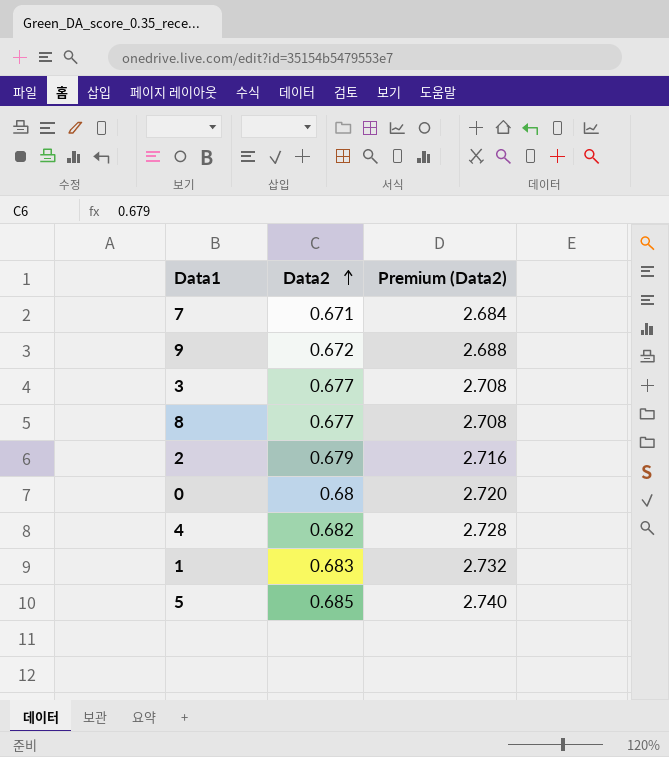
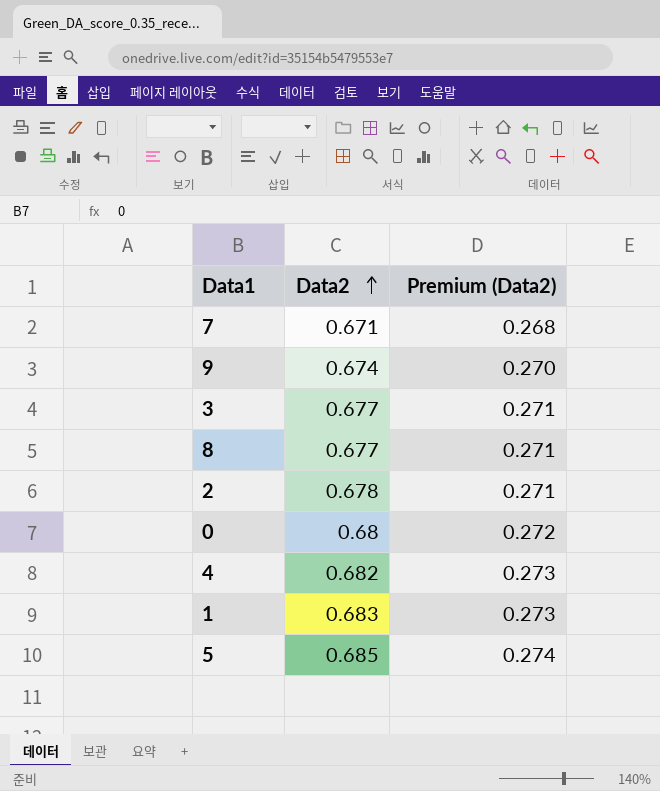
column Premium (Data2) | formula: [Data2] * 4 -> [Data2] * 0.4
9 | Data2: 0.672 -> 0.674
2 | Data2: 0.679 -> 0.678

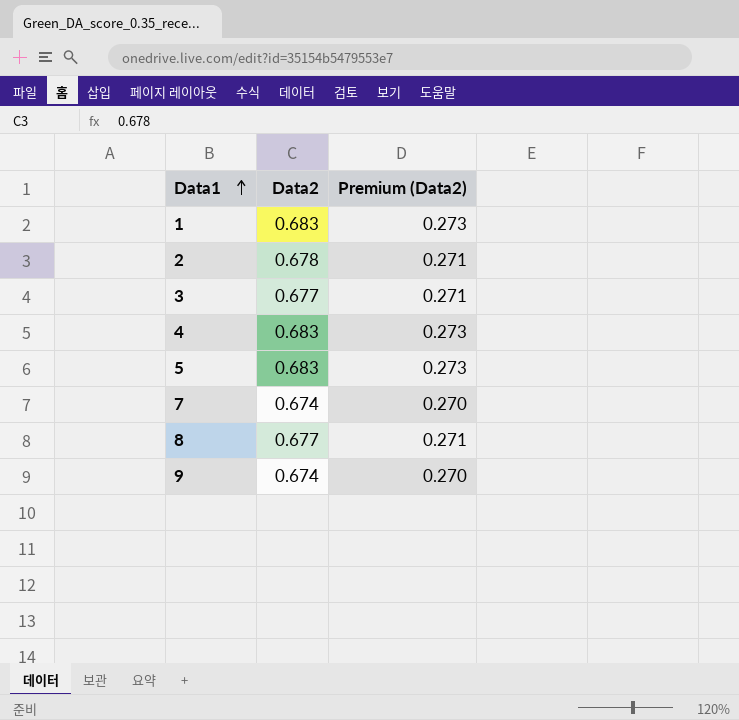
row order: Data2 ascending -> Data1 ascending
row 0: 0.68 | 0.272 -> none
4 | Data2: 0.682 -> 0.683
5 | Data2: 0.685 -> 0.683
5 | Premium (Data2): 0.274 -> 0.273
7 | Data2: 0.671 -> 0.674
7 | Premium (Data2): 0.268 -> 0.270

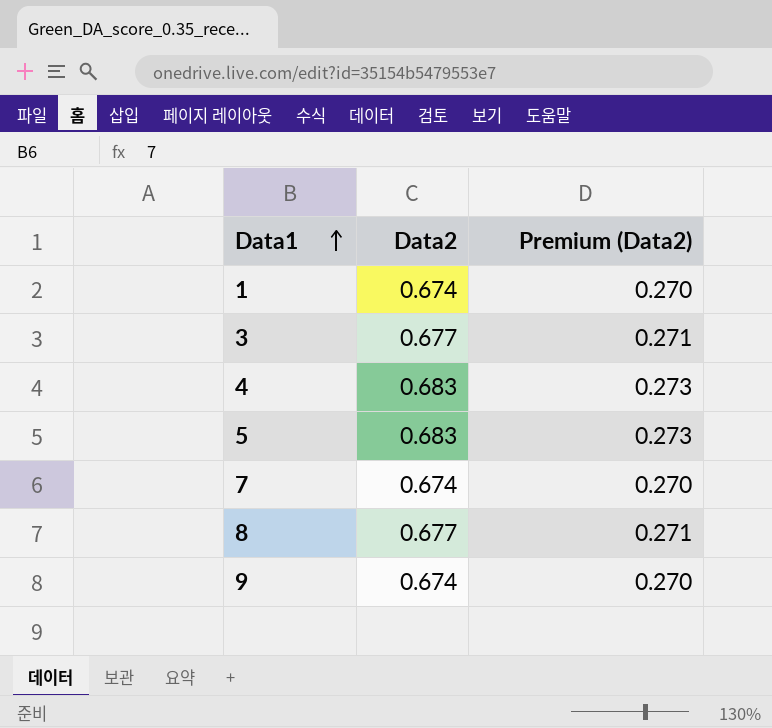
row 2: 0.678 | 0.271 -> none
1 | Data2: 0.683 -> 0.674
1 | Premium (Data2): 0.273 -> 0.270

